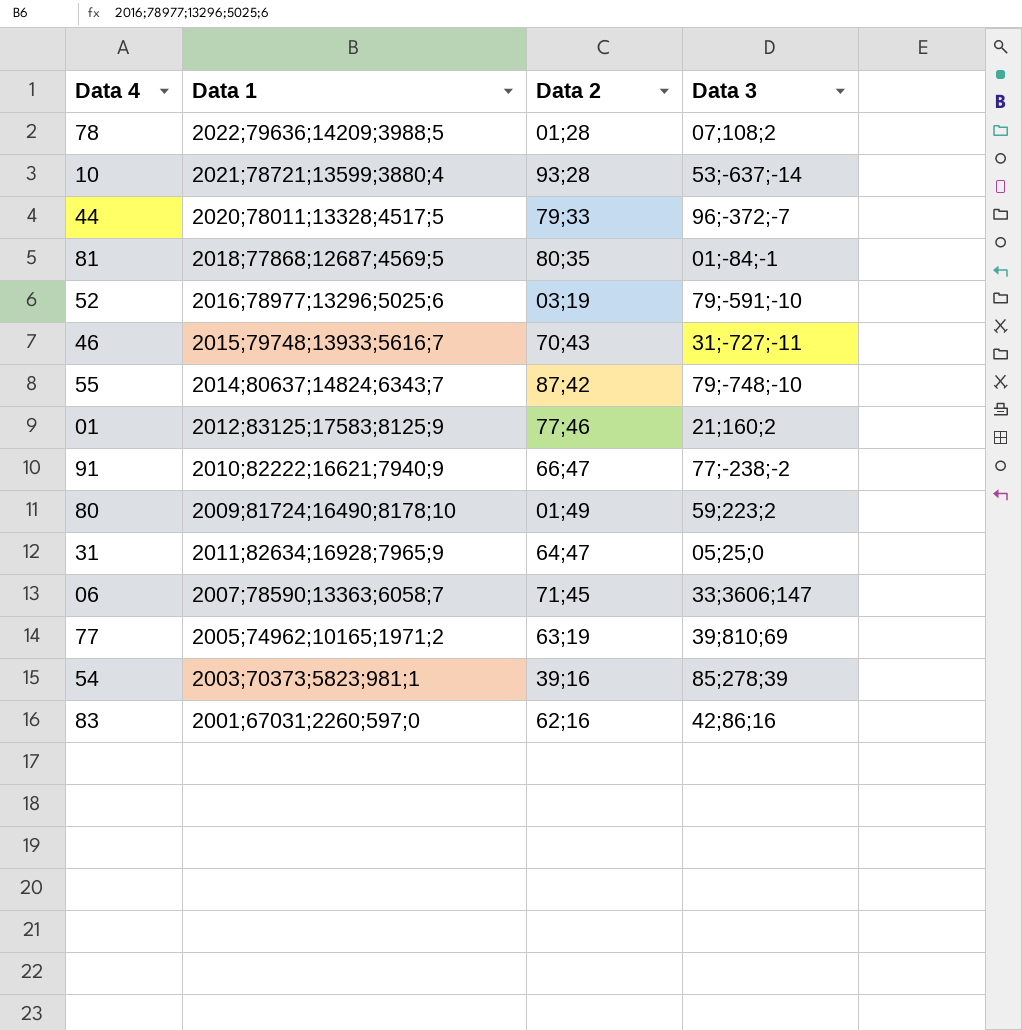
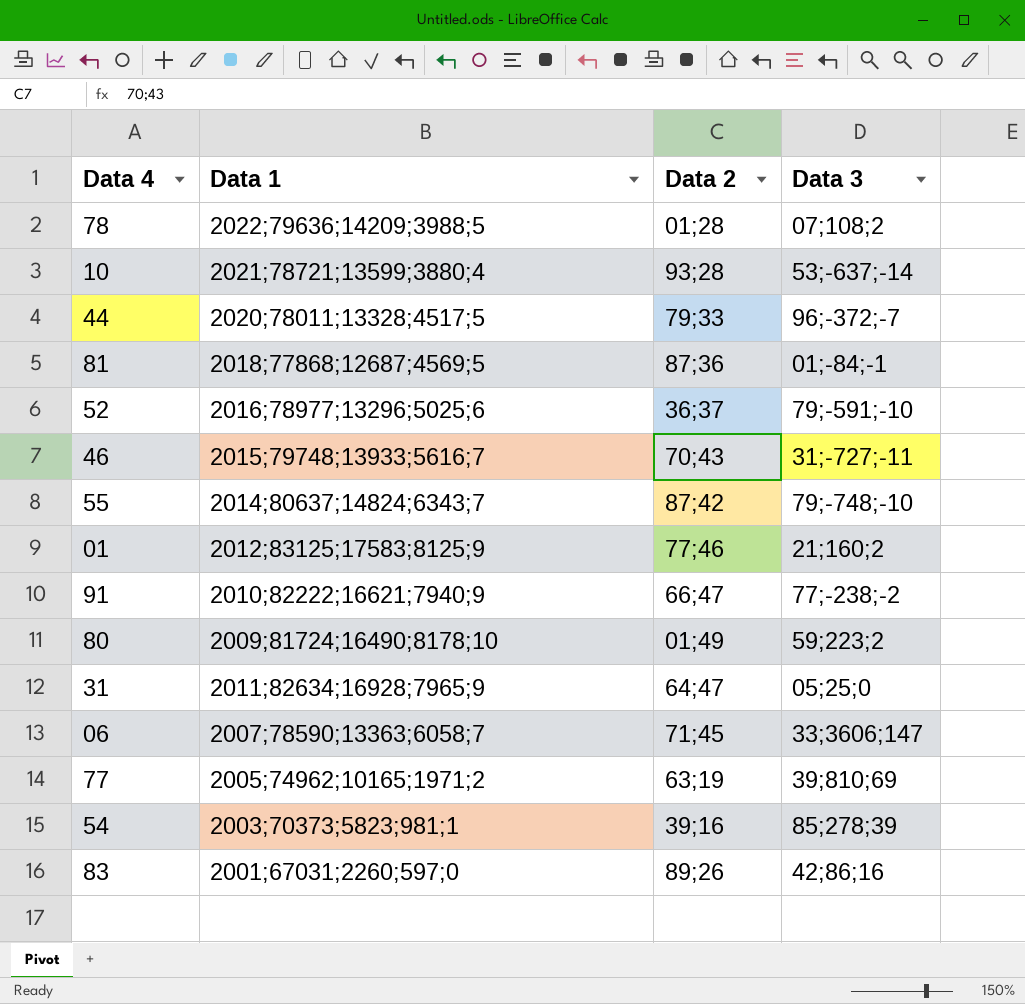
81 | Data 2: 80;35 -> 87;36
52 | Data 2: 03;19 -> 36;37
83 | Data 2: 62;16 -> 89;26

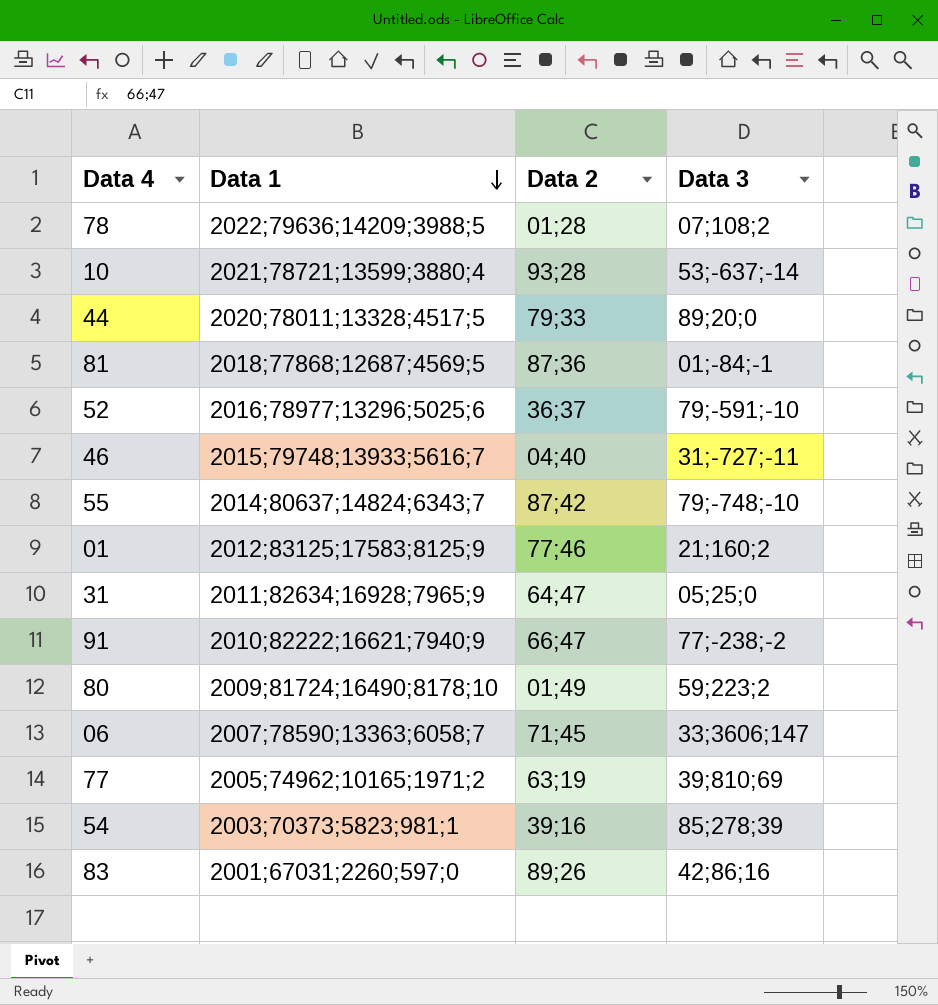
row order: none -> Data 1 descending
44 | Data 3: 96;-372;-7 -> 89;20;0
46 | Data 2: 70;43 -> 04;40

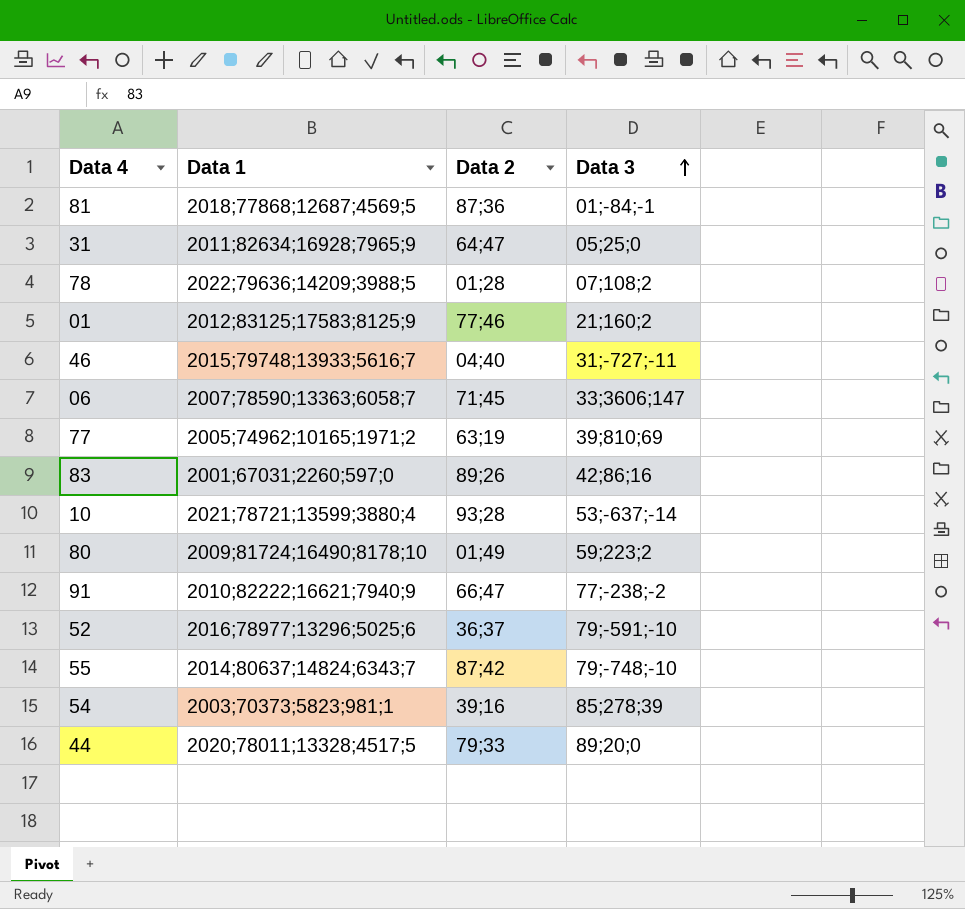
row order: Data 1 descending -> Data 3 ascending

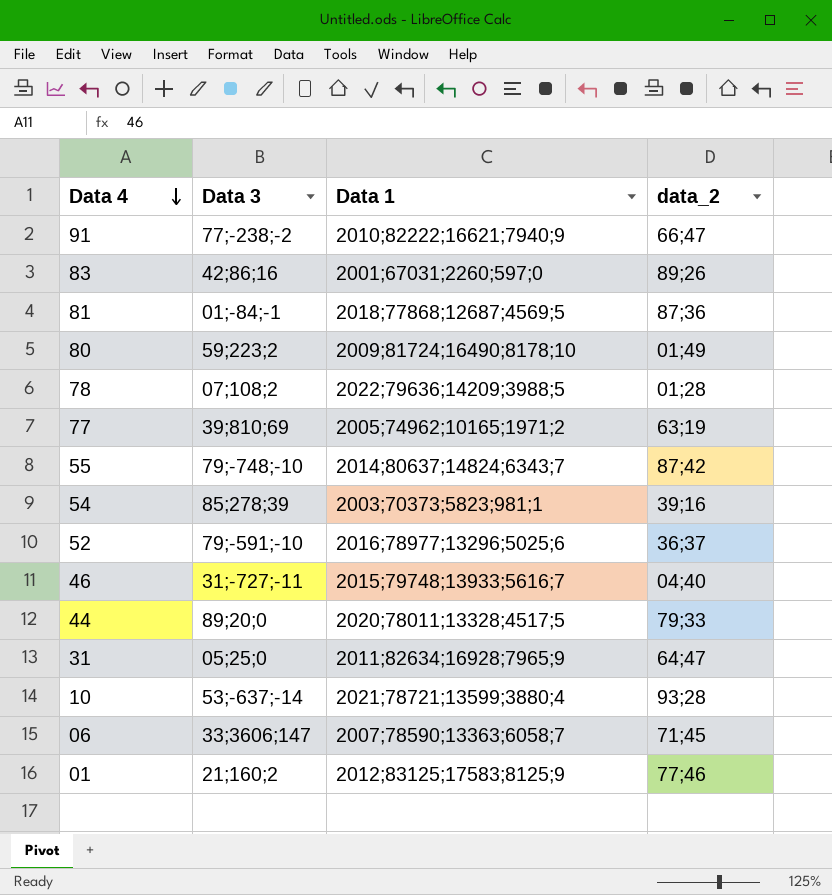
row order: Data 3 ascending -> Data 4 descending
column Data 3 | position: 4 -> 2
column name: Data 2 -> data_2

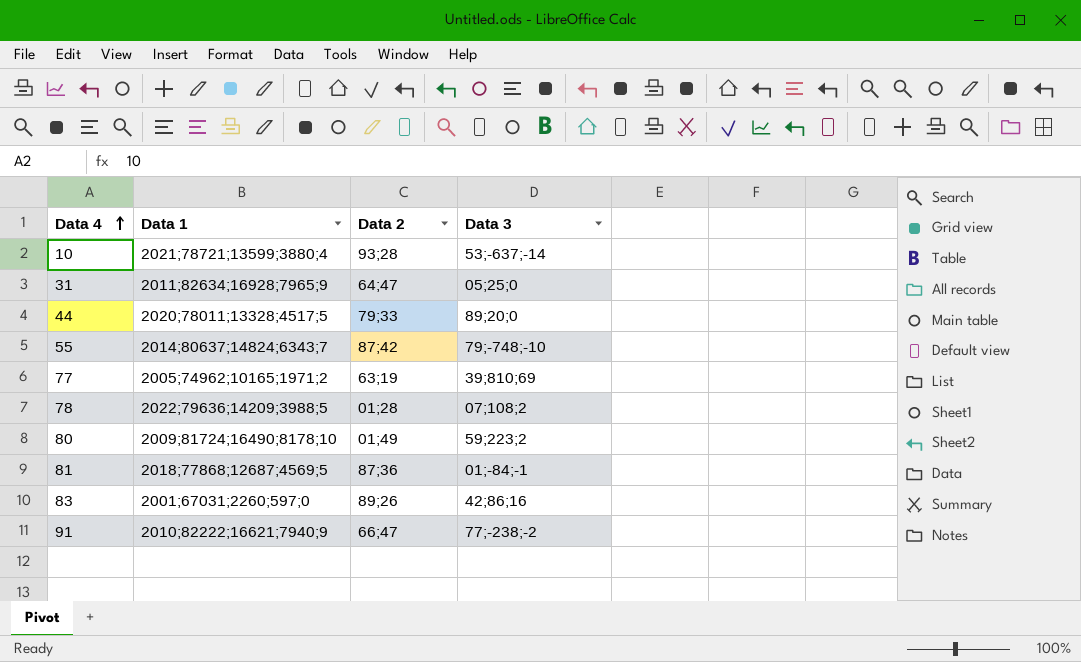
row order: Data 4 descending -> Data 4 ascending
column name: data_2 -> Data 2
column Data 3 | position: 2 -> 4
row 54: 85;278;39 | 2003;70373;5823;981;1 | 39;16 -> none
row 52: 79;-591;-10 | 2016;78977;13296;5025;6 | 36;37 -> none
row 46: 31;-727;-11 | 2015;79748;13933;5616;7 | 04;40 -> none
row 06: 33;3606;147 | 2007;78590;13363;6058;7 | 71;45 -> none
row 01: 21;160;2 | 2012;83125;17583;8125;9 | 77;46 -> none

